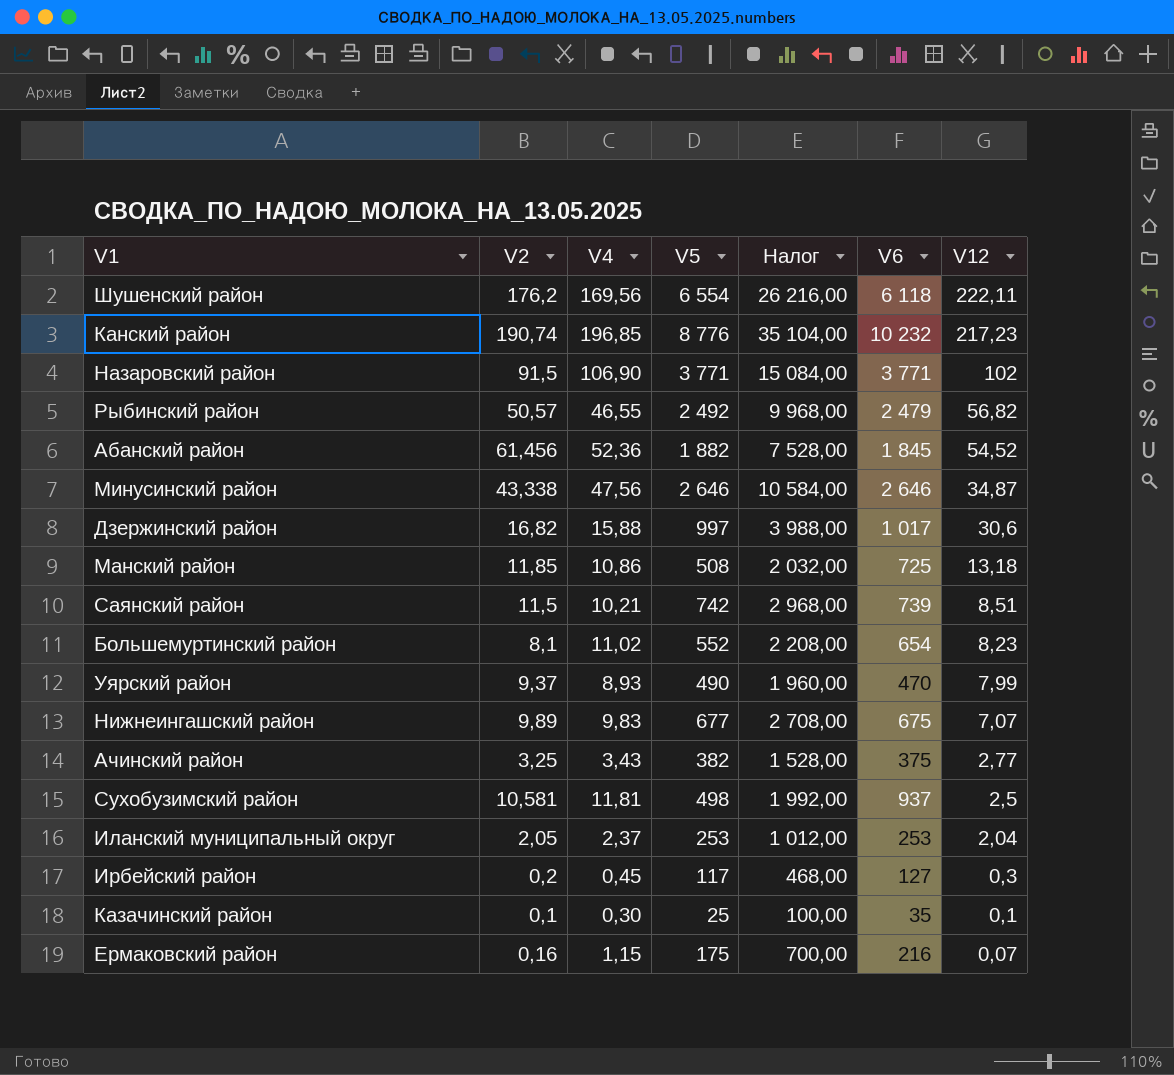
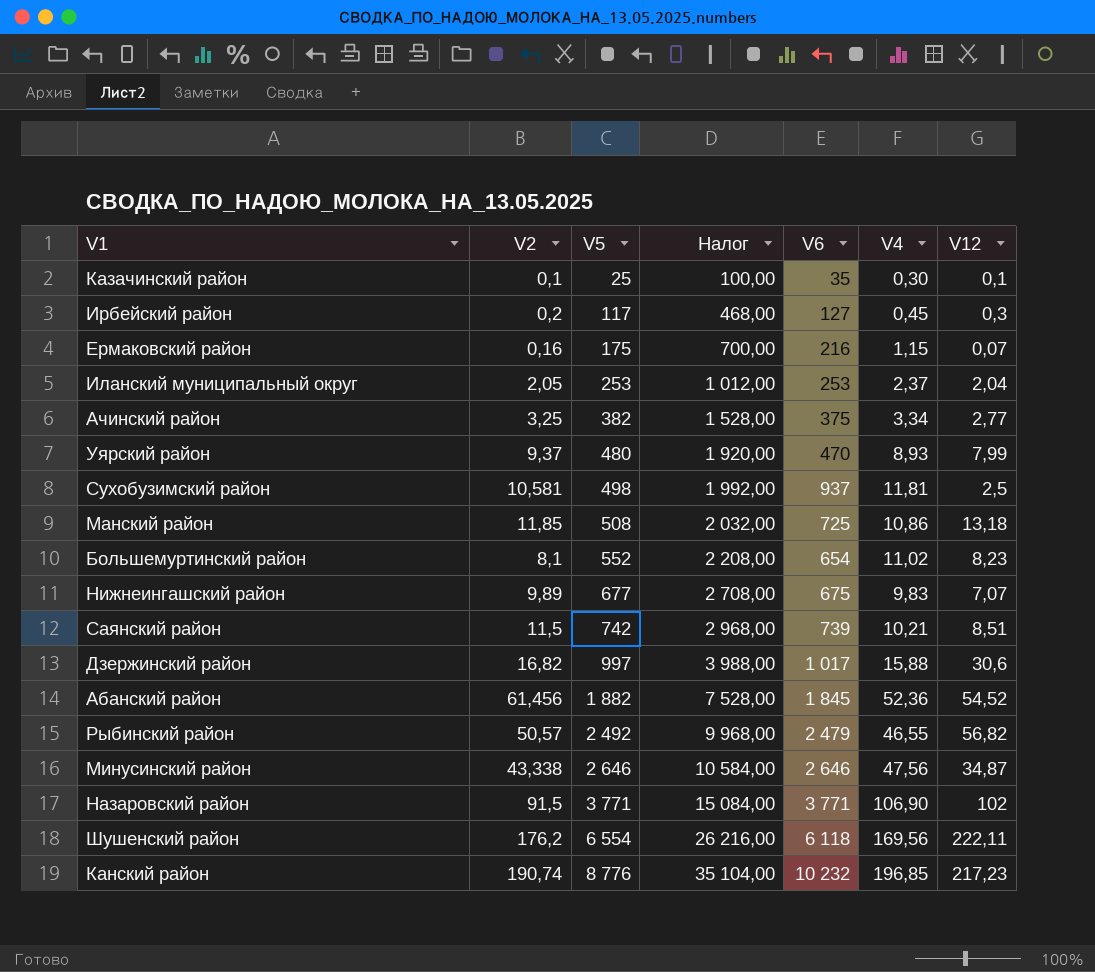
row order: V12 descending -> V5 ascending
column V4 | position: 3 -> 6
Ачинский район | V4: 3,43 -> 3,34
Уярский район | V5: 490 -> 480
Уярский район | Налог: 1 960,00 -> 1 920,00

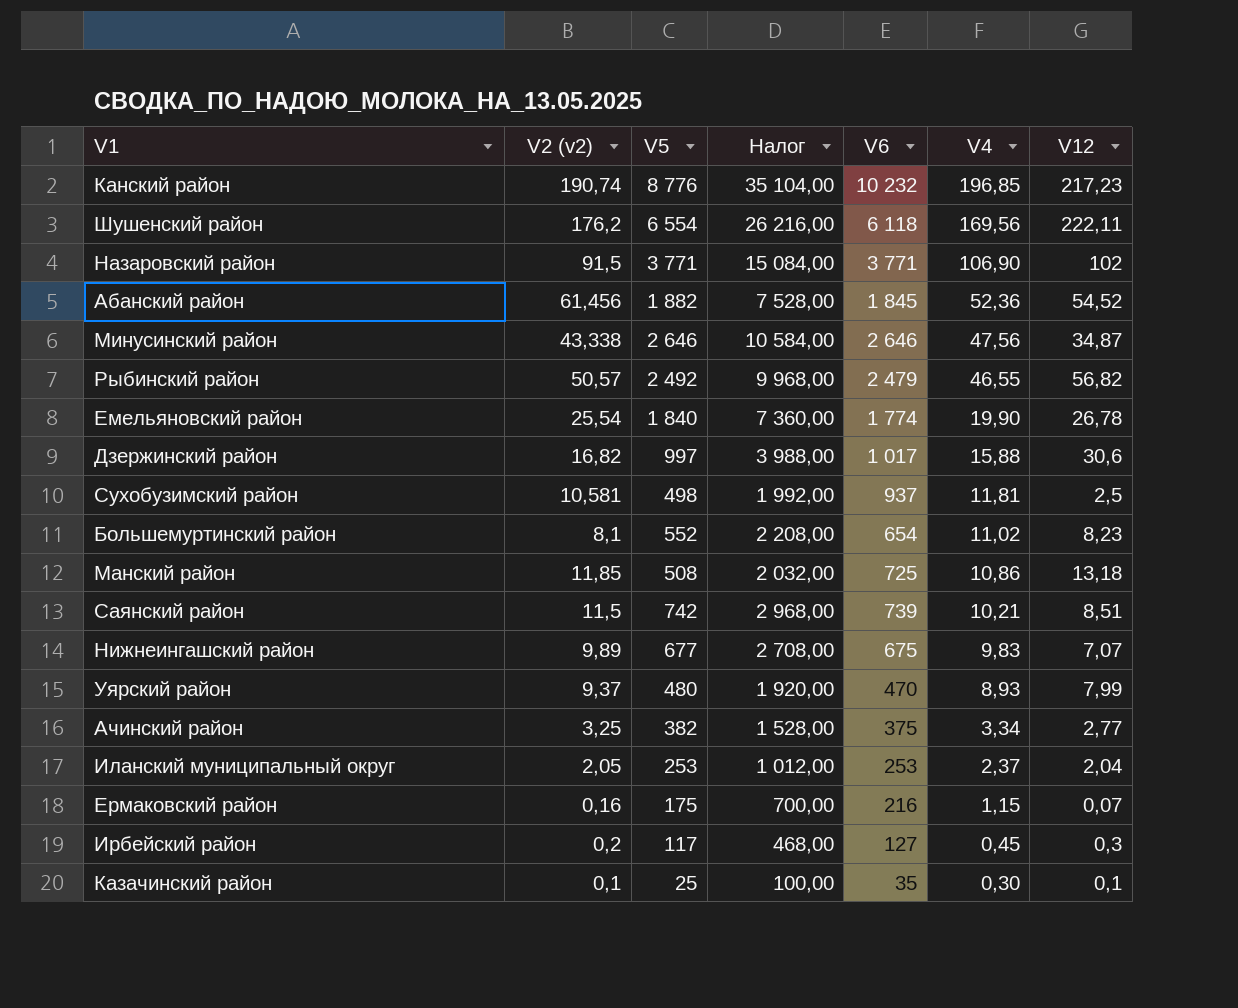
row order: V5 ascending -> V4 descending
column name: V2 -> V2 (v2)
row Емельяновский район: none -> 25,54 | 1 840 | 7 360,00 | 1 774 | 19,90 | 26,78

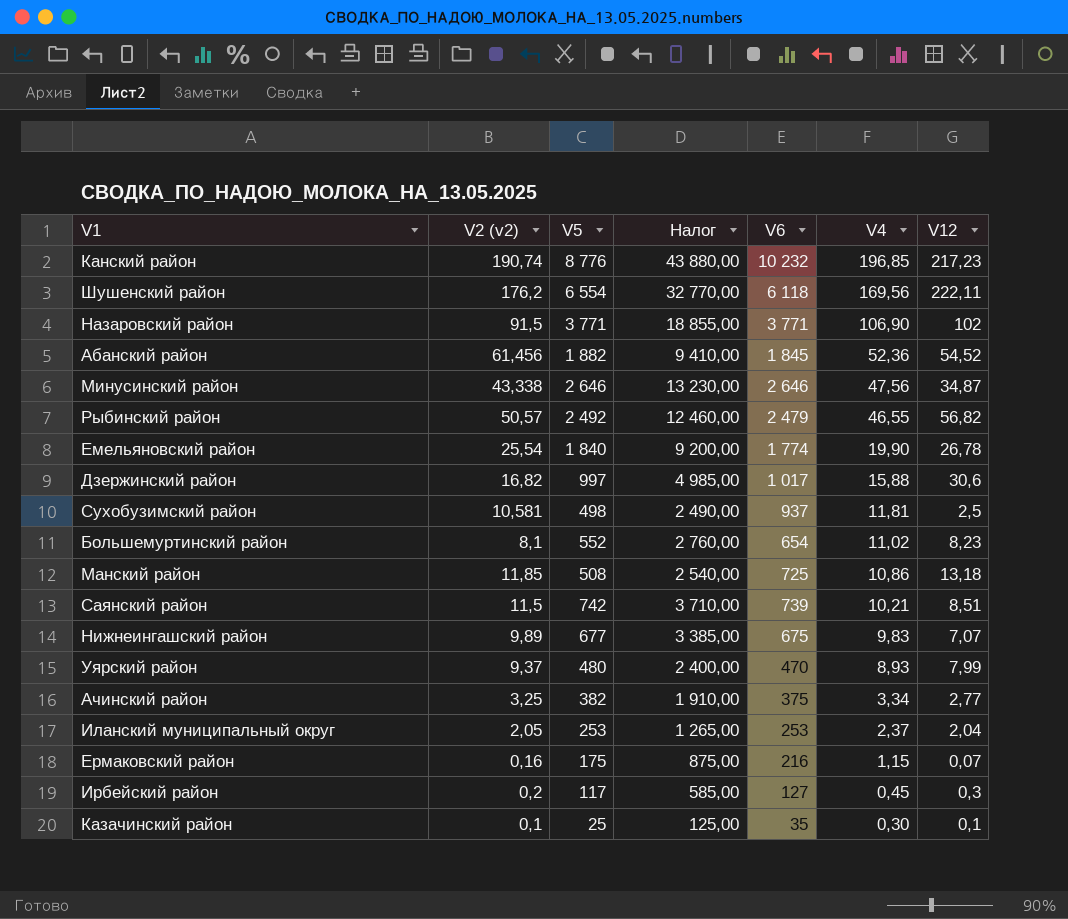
column Налог | formula: [V5] * 4 -> [V5] * 5

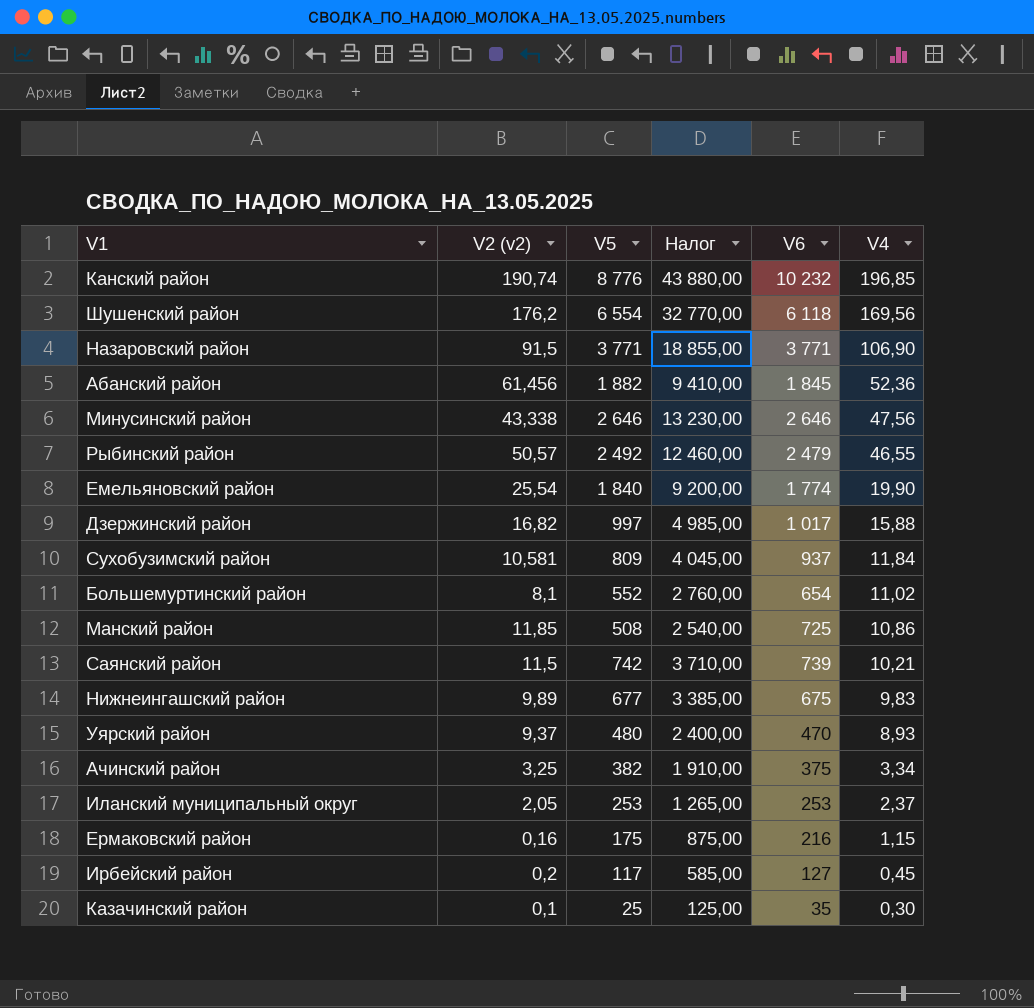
column V12 | position: 7 -> none
Сухобузимский район | V5: 498 -> 809
Сухобузимский район | Налог: 2 490,00 -> 4 045,00
Сухобузимский район | V4: 11,81 -> 11,84

